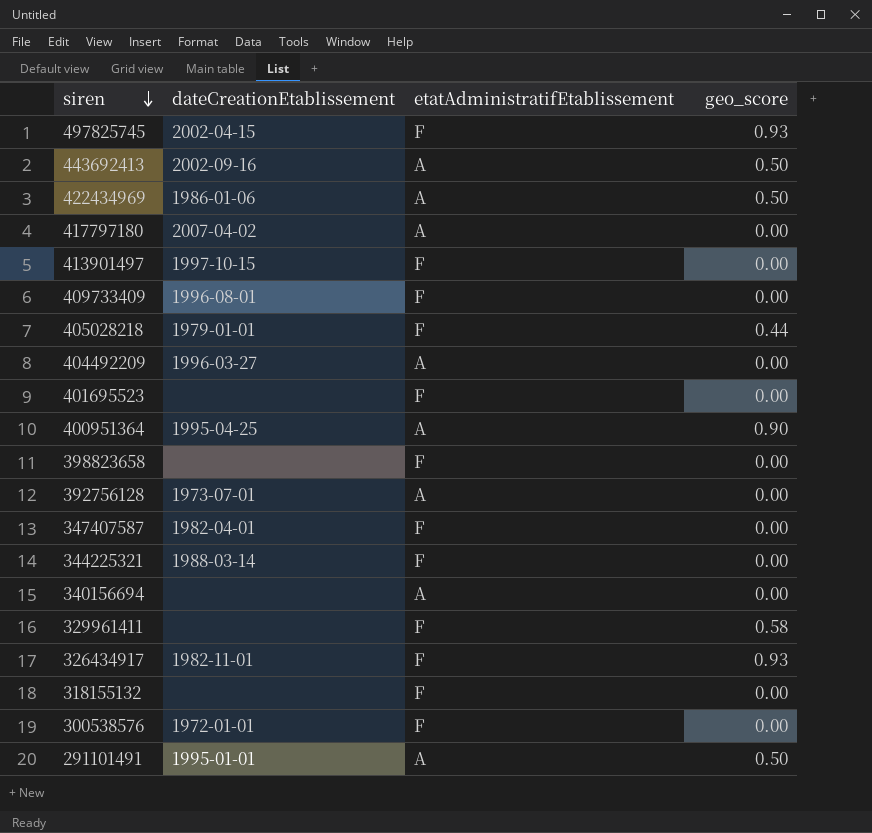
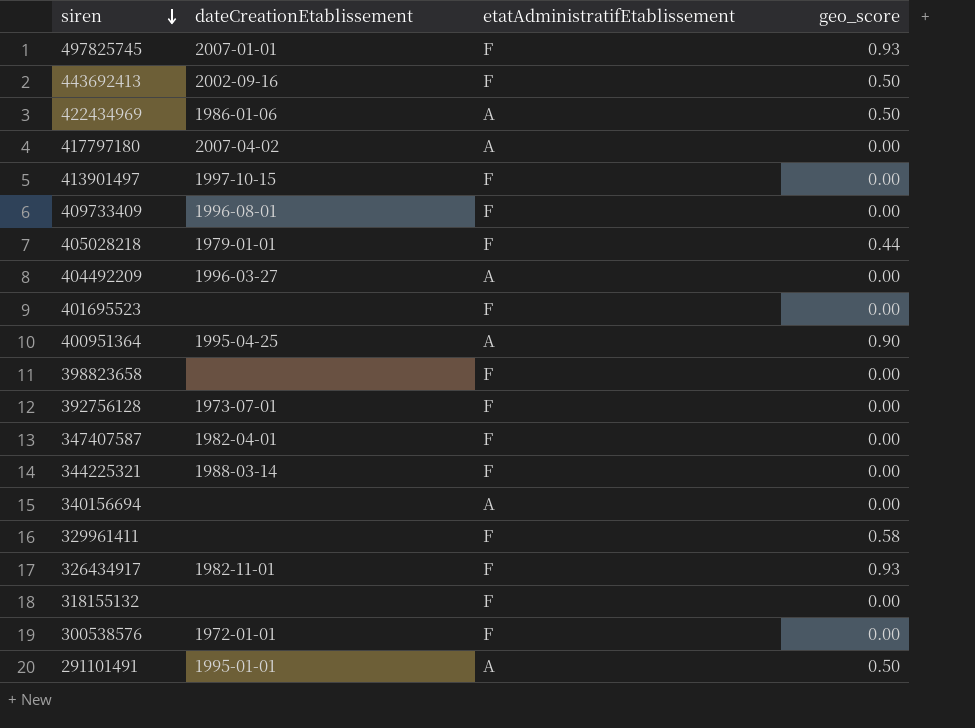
497825745 | dateCreationEtablissement: 2002-04-15 -> 2007-01-01
443692413 | etatAdministratifEtablissement: A -> F
392756128 | etatAdministratifEtablissement: A -> F

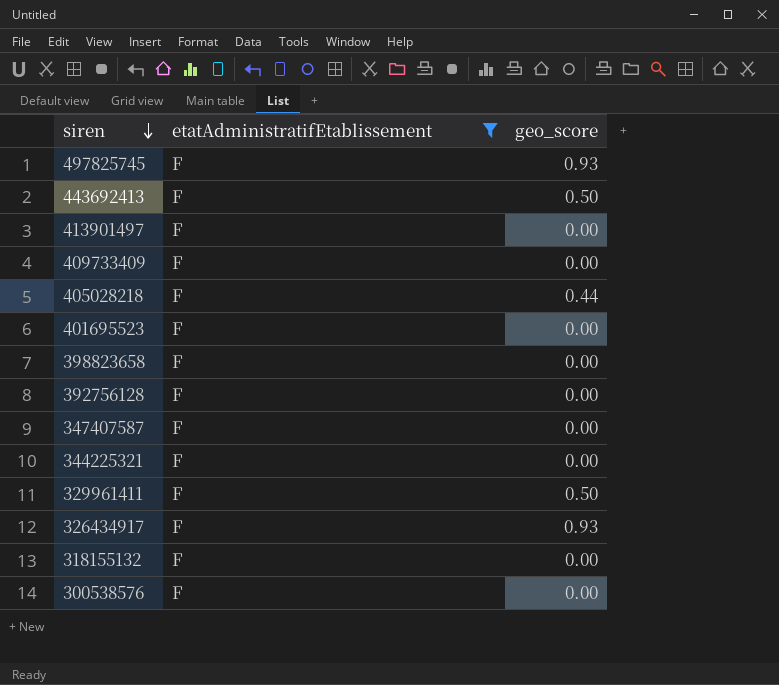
filter: none -> etatAdministratifEtablissement = F
column dateCreationEtablissement | position: 2 -> none
329961411 | geo_score: 0.58 -> 0.50

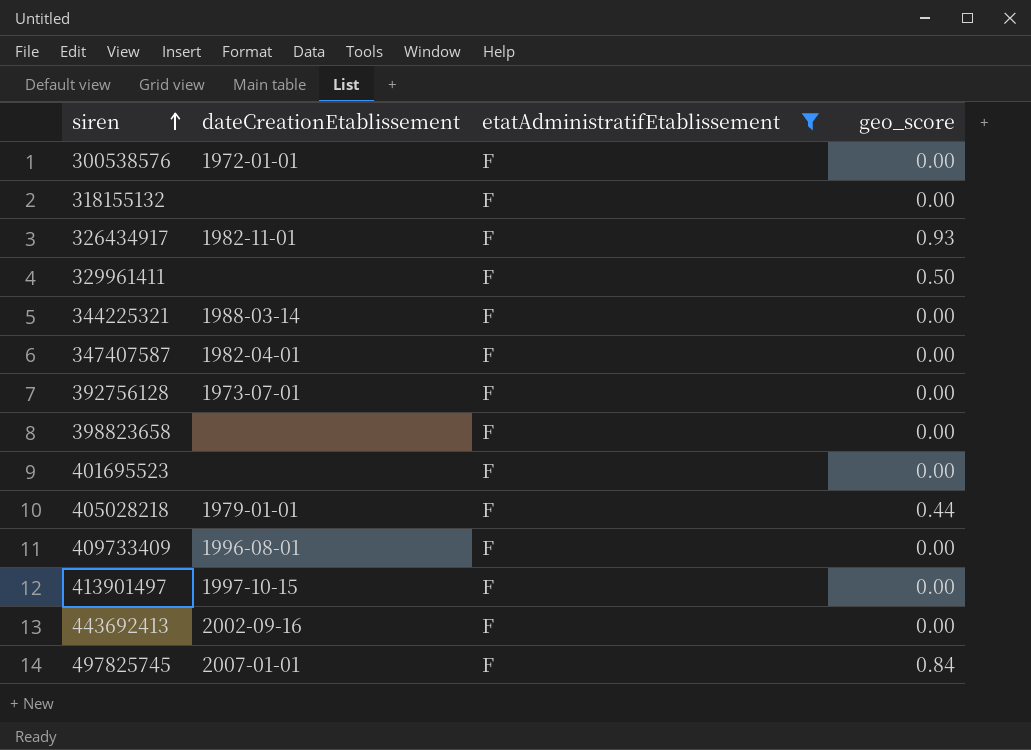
row order: siren descending -> siren ascending
column dateCreationEtablissement | position: none -> 2
443692413 | geo_score: 0.50 -> 0.00
497825745 | geo_score: 0.93 -> 0.84

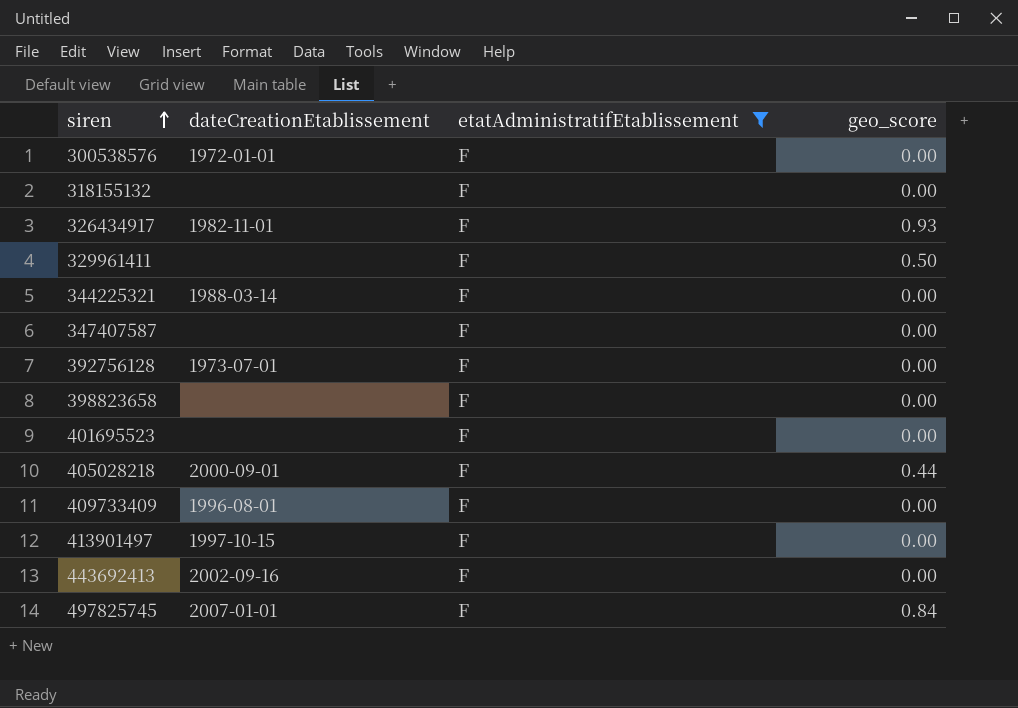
347407587 | dateCreationEtablissement: 1982-04-01 -> none
405028218 | dateCreationEtablissement: 1979-01-01 -> 2000-09-01

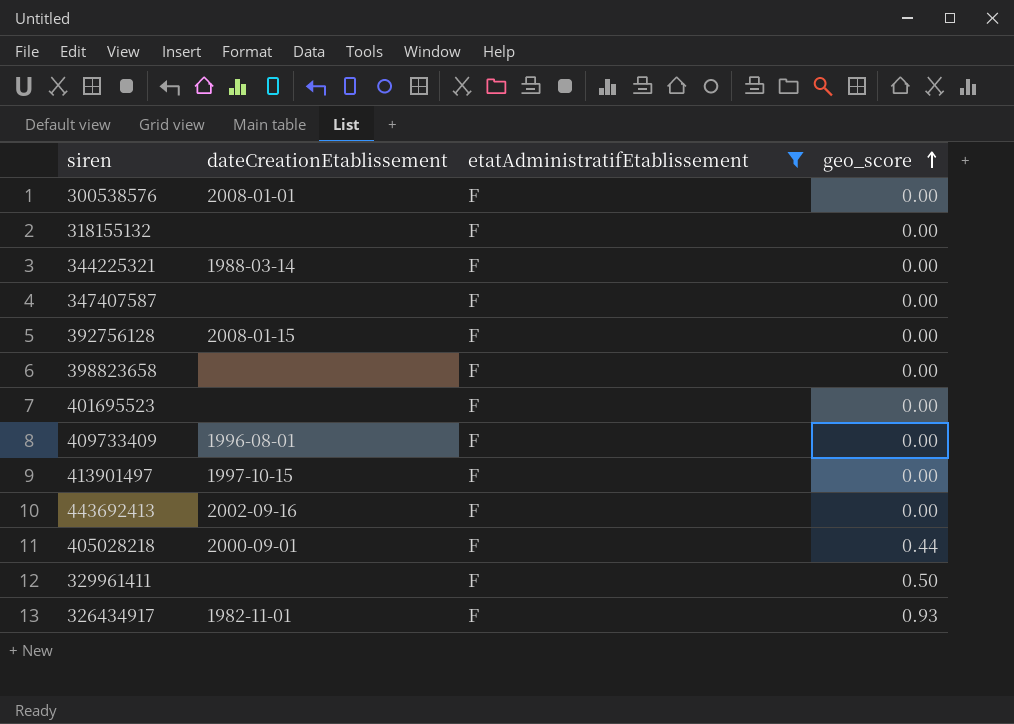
row order: siren ascending -> geo_score ascending
row 497825745: 2007-01-01 | F | 0.84 -> none
300538576 | dateCreationEtablissement: 1972-01-01 -> 2008-01-01
392756128 | dateCreationEtablissement: 1973-07-01 -> 2008-01-15

